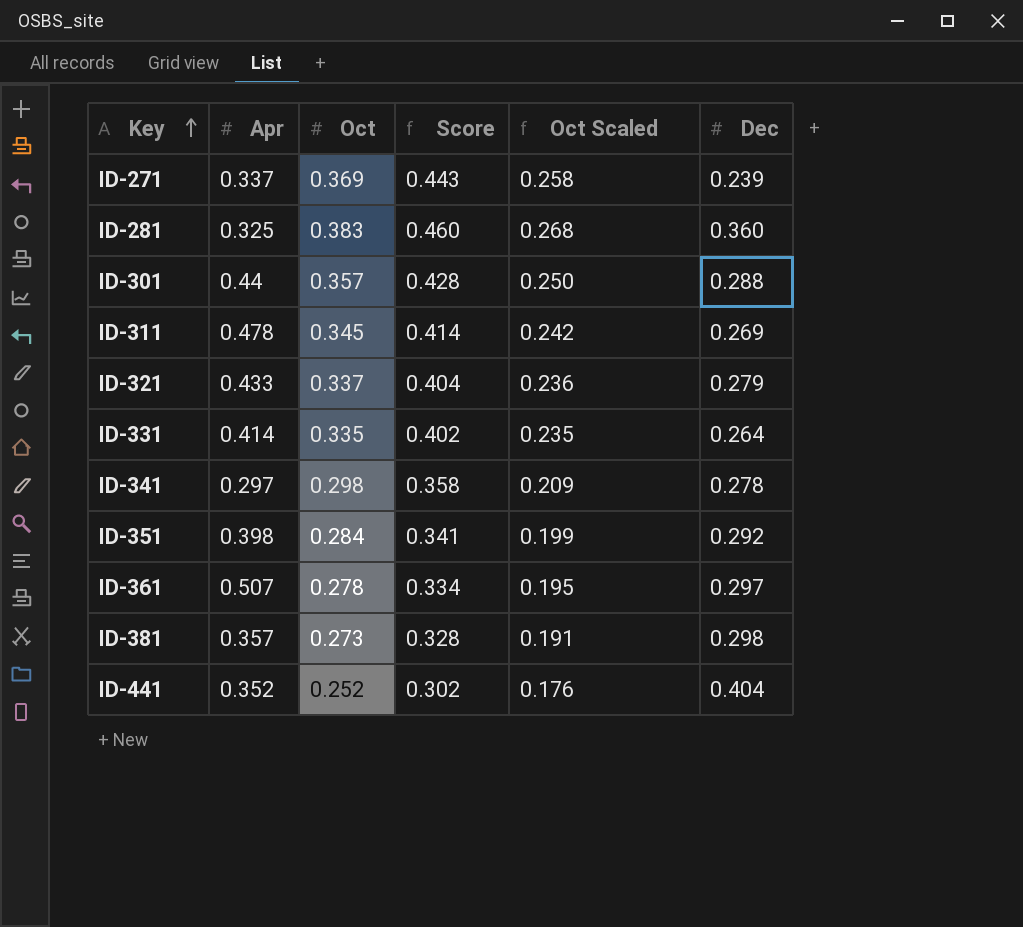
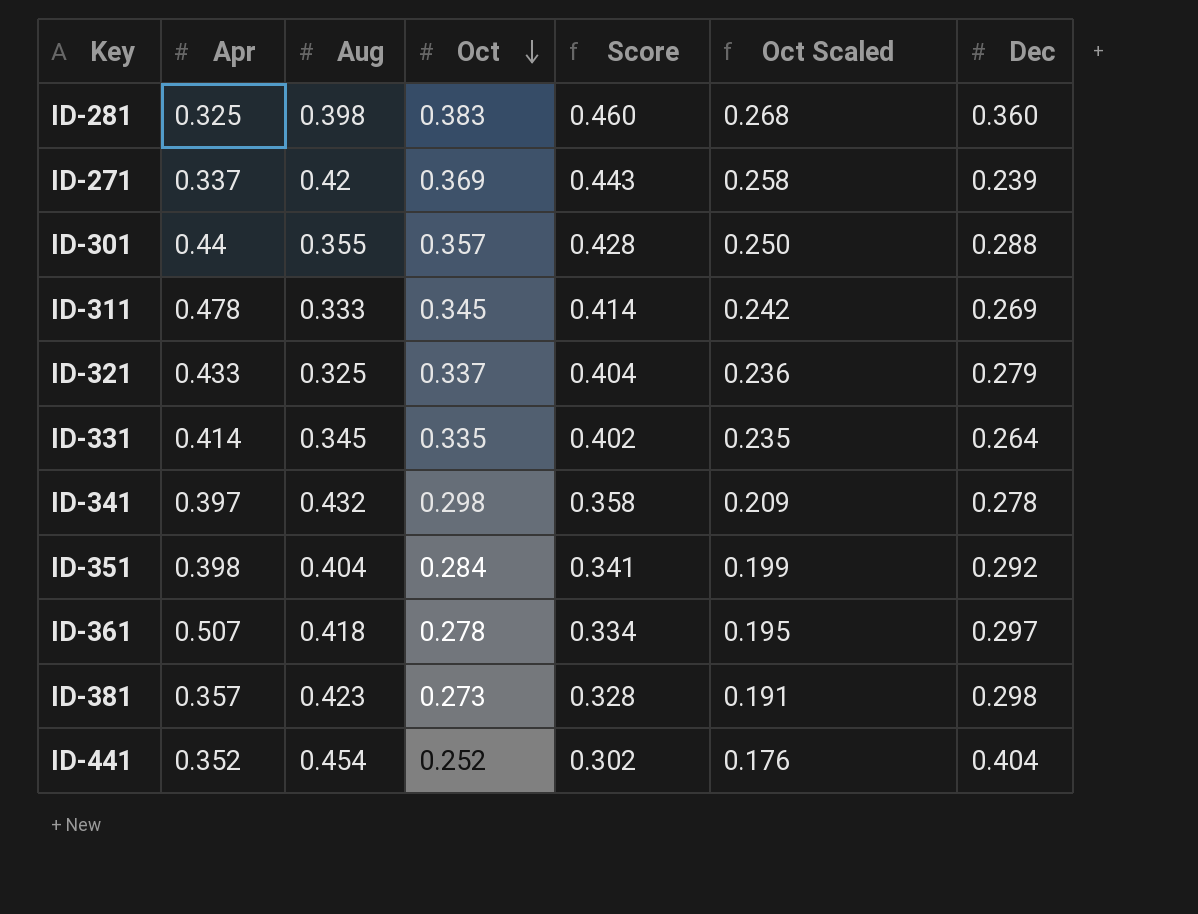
row order: Key ascending -> Oct descending
column Aug | position: none -> 3
ID-341 | Apr: 0.297 -> 0.397

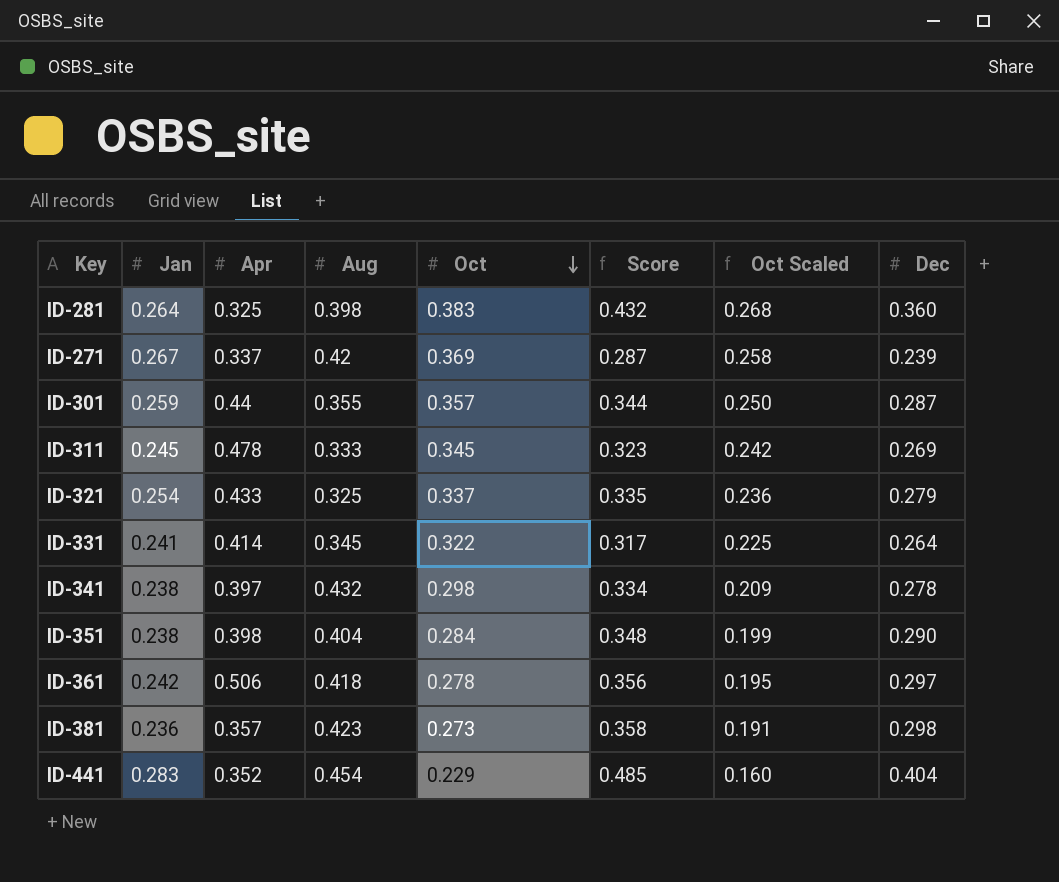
column Jan | position: none -> 2
column Score | formula: [Oct] * 1.2 -> [Dec] * 1.2
ID-301 | Dec: 0.288 -> 0.287
ID-331 | Oct: 0.335 -> 0.322
ID-331 | Oct Scaled: 0.235 -> 0.225
ID-351 | Dec: 0.292 -> 0.290
ID-361 | Apr: 0.507 -> 0.506
ID-441 | Oct: 0.252 -> 0.229
ID-441 | Oct Scaled: 0.176 -> 0.160

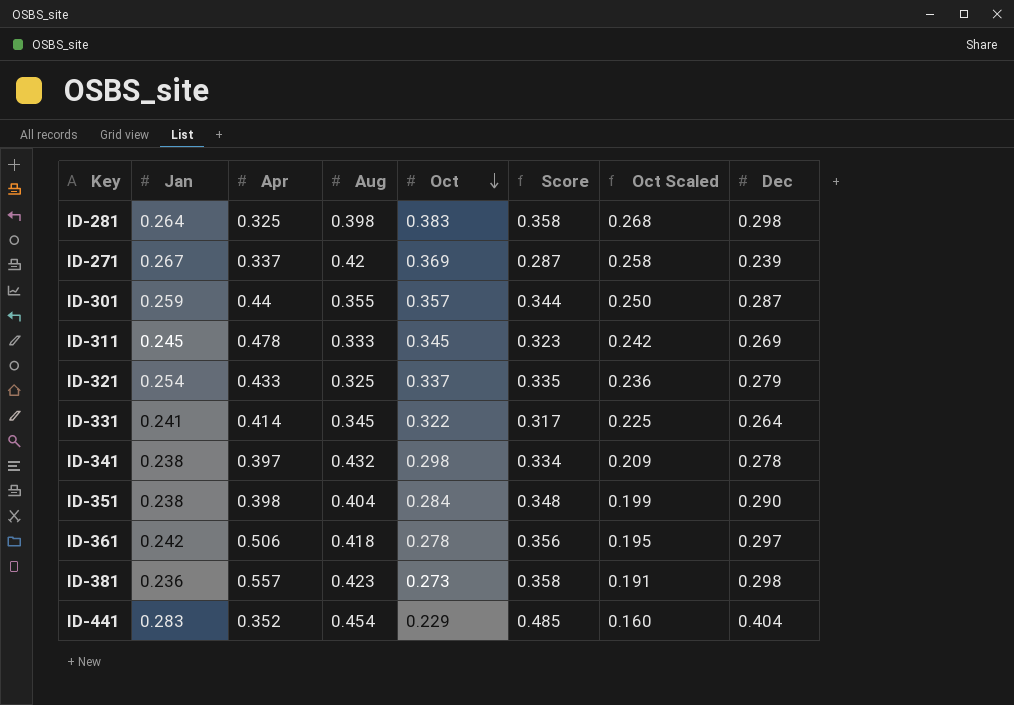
ID-281 | Score: 0.432 -> 0.358
ID-281 | Dec: 0.360 -> 0.298
ID-381 | Apr: 0.357 -> 0.557

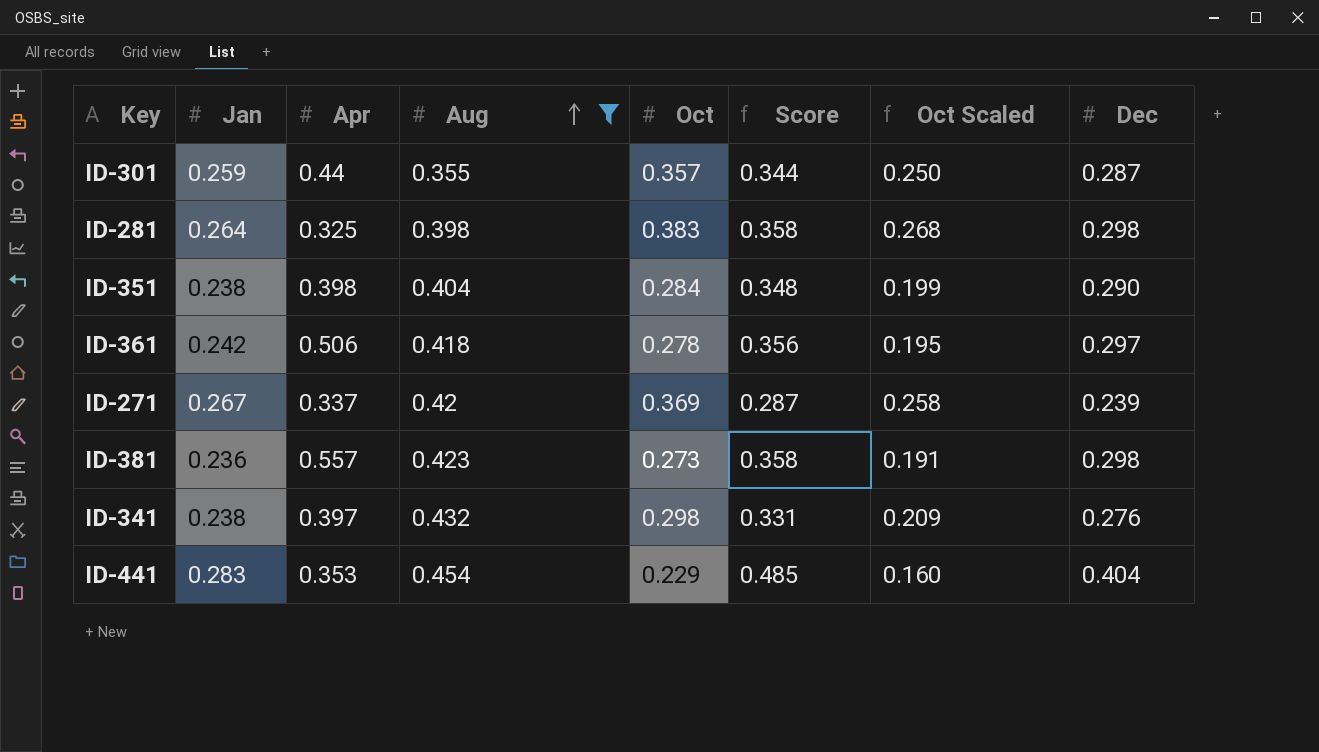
filter: none -> Aug >= 0.355
row order: Oct descending -> Aug ascending
ID-341 | Score: 0.334 -> 0.331
ID-341 | Dec: 0.278 -> 0.276
ID-441 | Apr: 0.352 -> 0.353

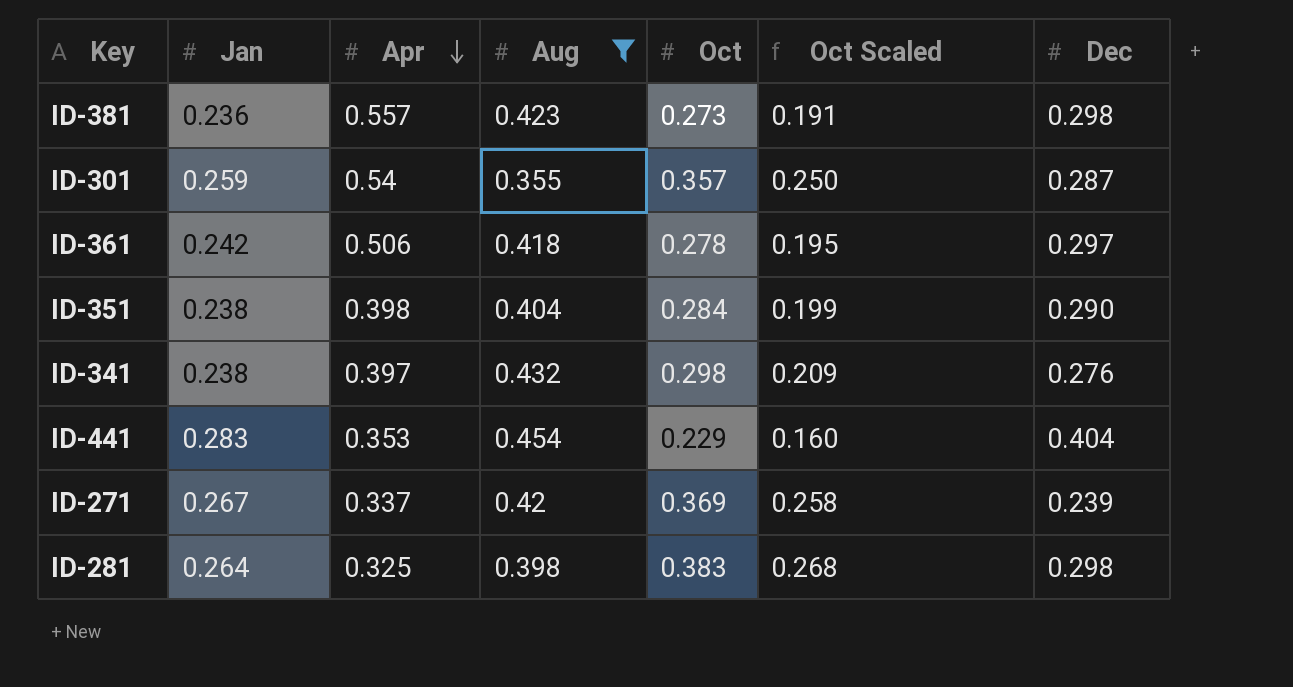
row order: Aug ascending -> Apr descending
column Score | formula: [Dec] * 1.2 -> none
ID-301 | Apr: 0.44 -> 0.54

